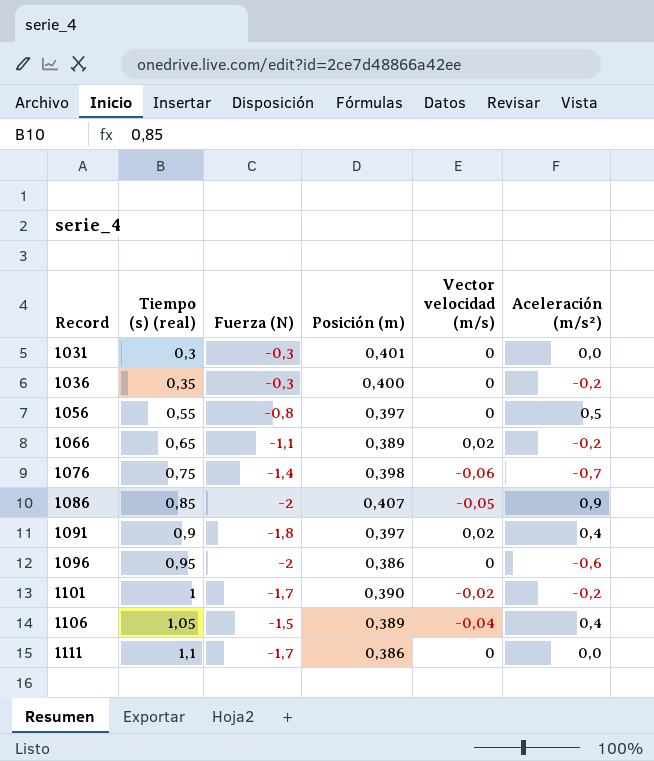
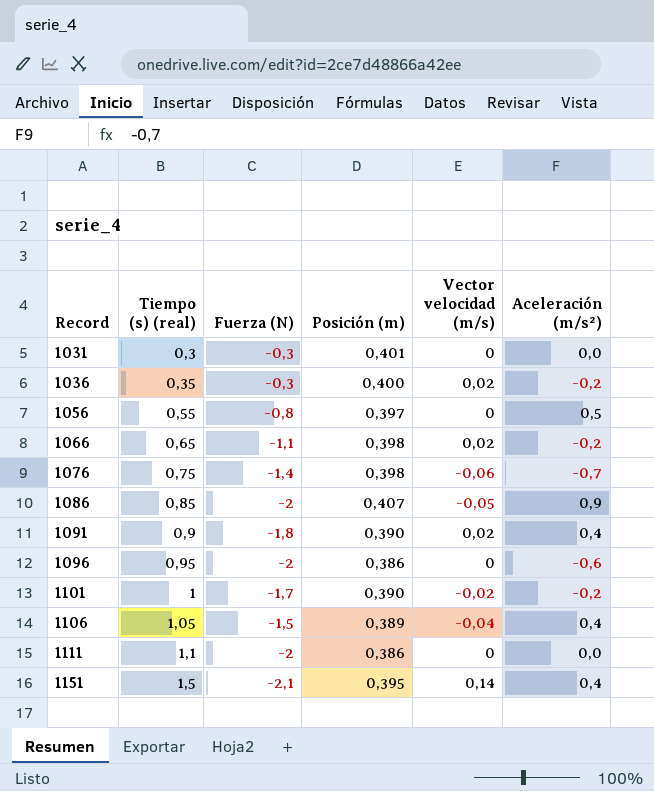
1036 | Vector velocidad (m/s): 0 -> 0,02
1066 | Posición (m): 0,389 -> 0,398
1091 | Posición (m): 0,397 -> 0,390
1111 | Fuerza (N): -1,7 -> -2
row 1151: none -> 1,5 | -2,1 | 0,395 | 0,14 | 0,4

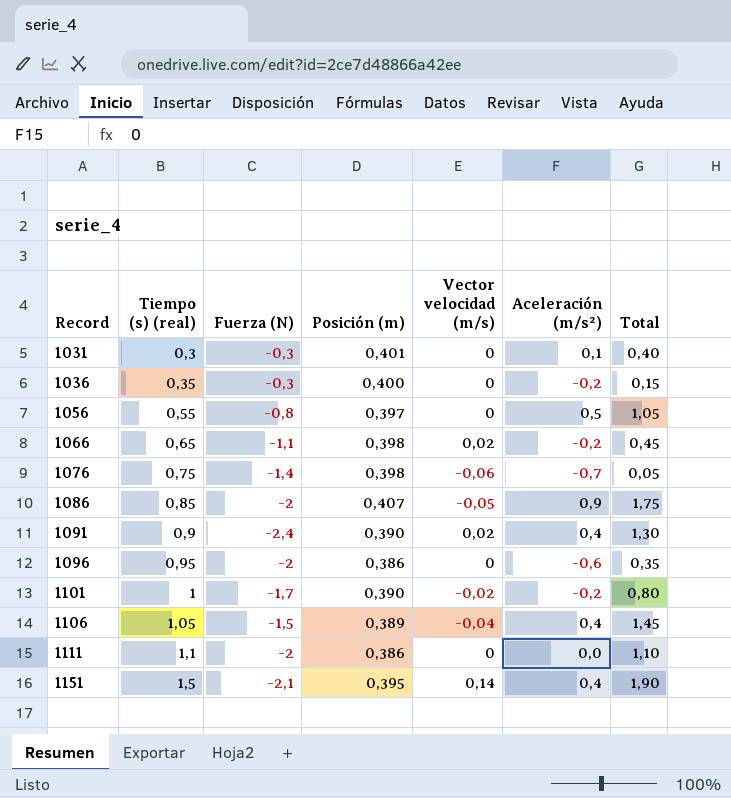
column Total | formula: none -> [Tiempo (s) (real)] + [Aceleración (m/s²)]
1031 | Aceleración (m/s²): 0,0 -> 0,1
1036 | Vector velocidad (m/s): 0,02 -> 0
1091 | Fuerza (N): -1,8 -> -2,4

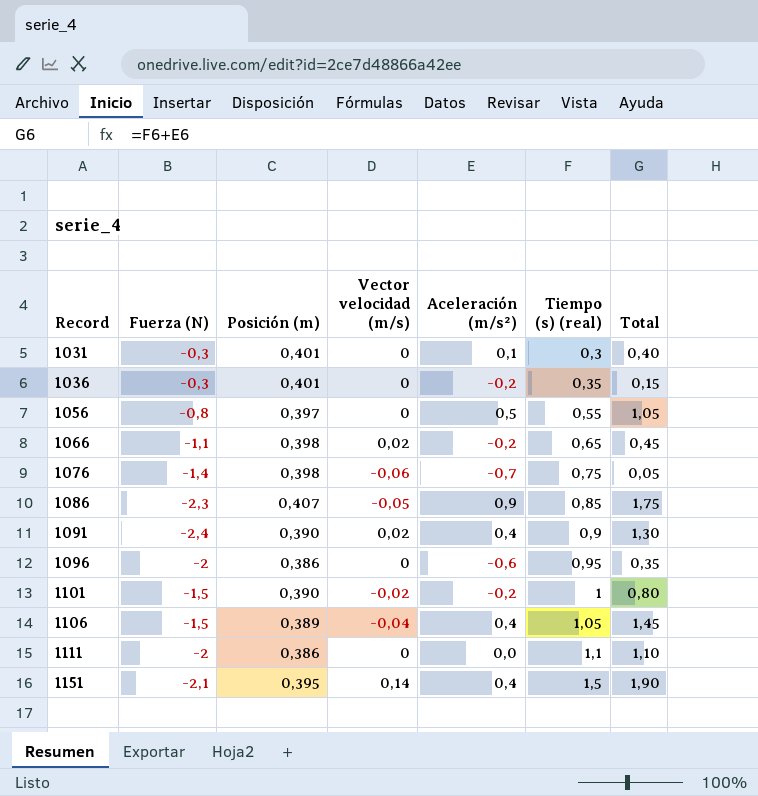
column Tiempo (s) (real) | position: 2 -> 6
1036 | Posición (m): 0,400 -> 0,401
1086 | Fuerza (N): -2 -> -2,3
1101 | Fuerza (N): -1,7 -> -1,5

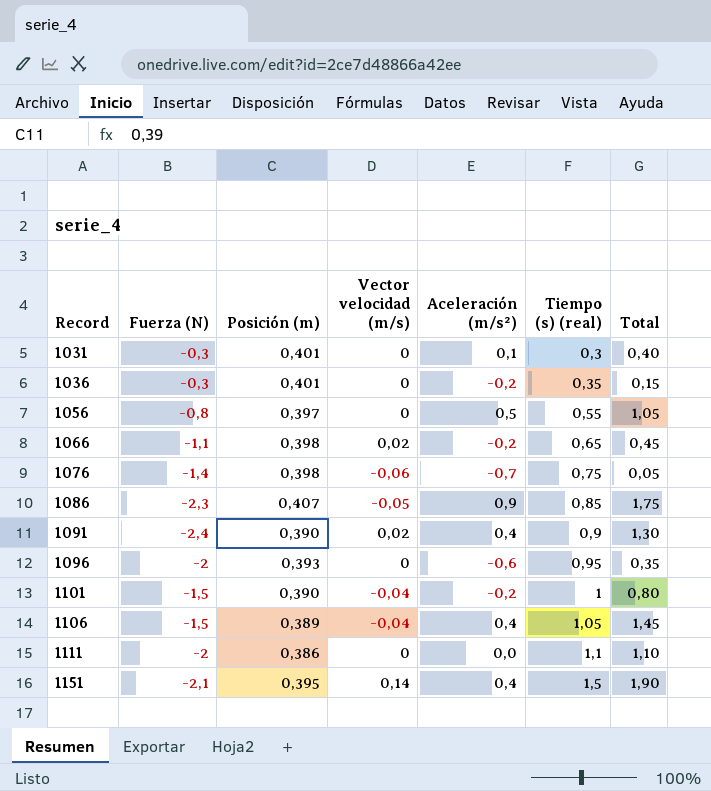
1096 | Posición (m): 0,386 -> 0,393
1101 | Vector velocidad (m/s): -0,02 -> -0,04

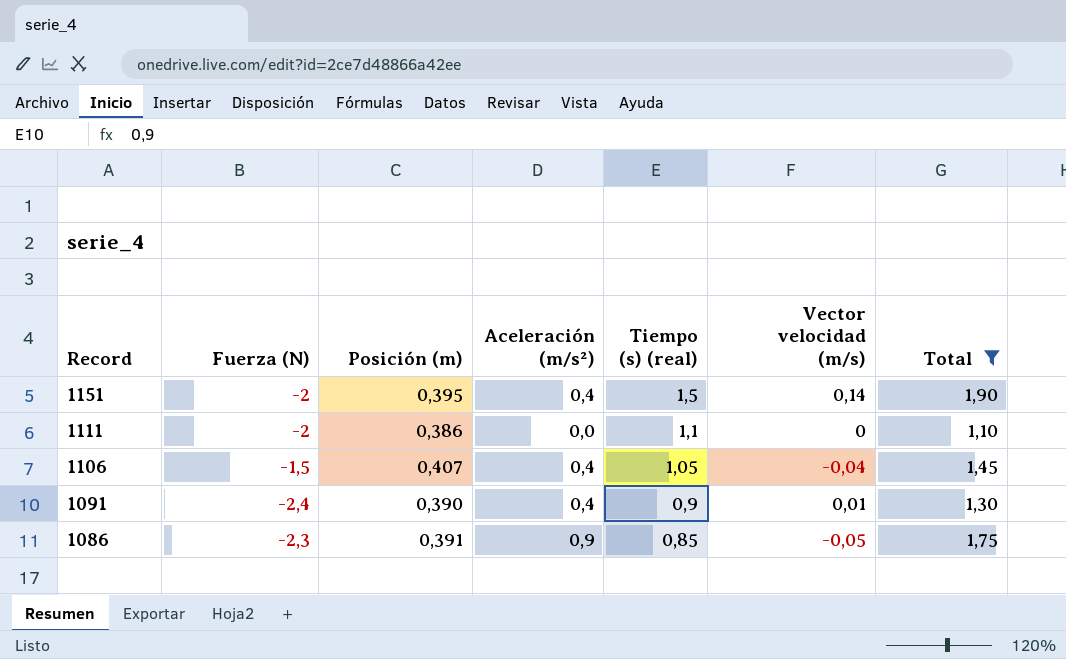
filter: none -> Total >= 1,10
row order: Record ascending -> Record descending
column Vector velocidad (m/s) | position: 4 -> 6
1151 | Fuerza (N): -2,1 -> -2
1106 | Posición (m): 0,389 -> 0,407
1091 | Vector velocidad (m/s): 0,02 -> 0,01
1086 | Posición (m): 0,407 -> 0,391

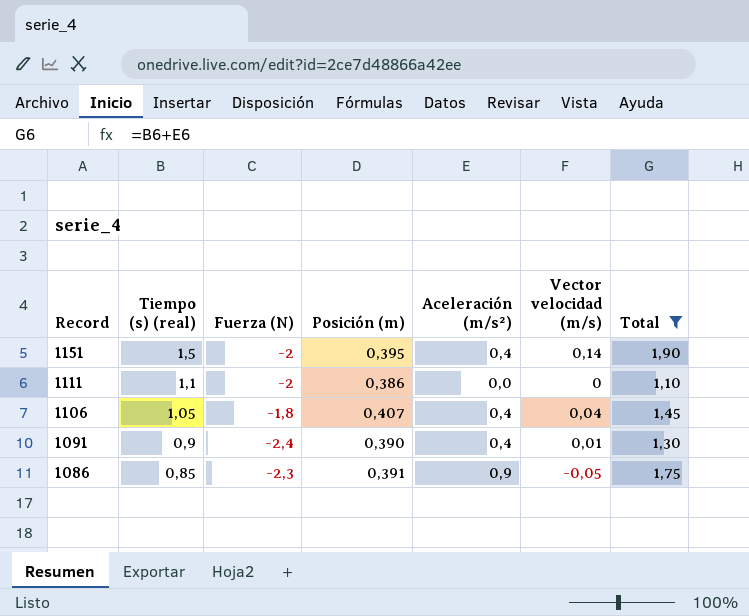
column Tiempo (s) (real) | position: 5 -> 2
1106 | Fuerza (N): -1,5 -> -1,8
1106 | Vector velocidad (m/s): -0,04 -> 0,04

